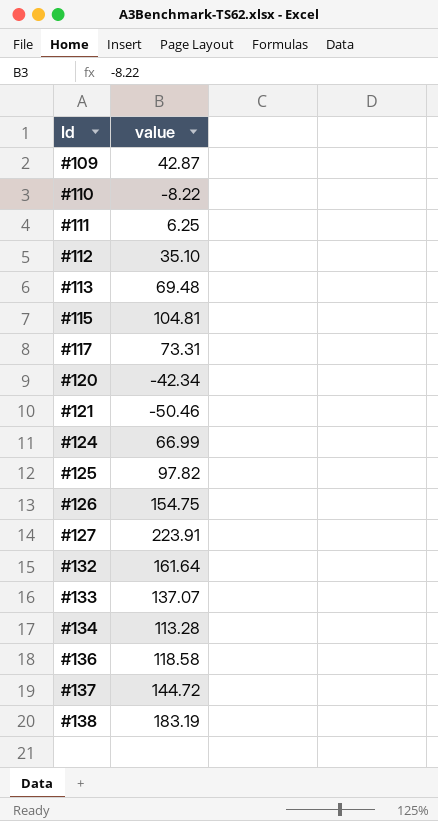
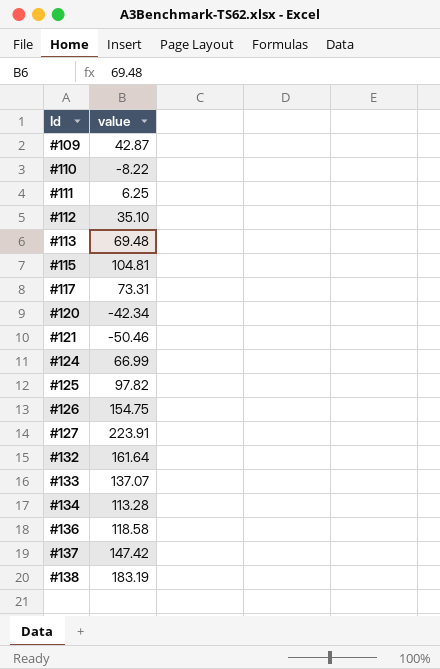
#137 | value: 144.72 -> 147.42

